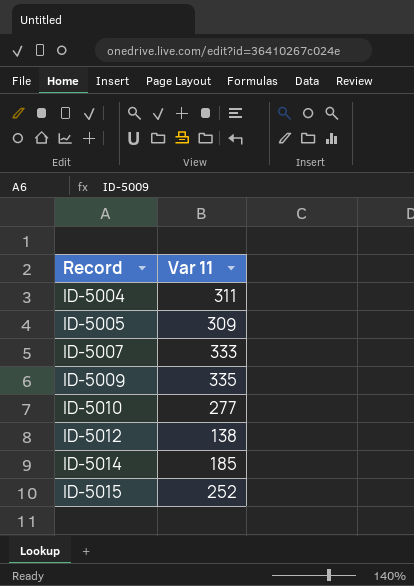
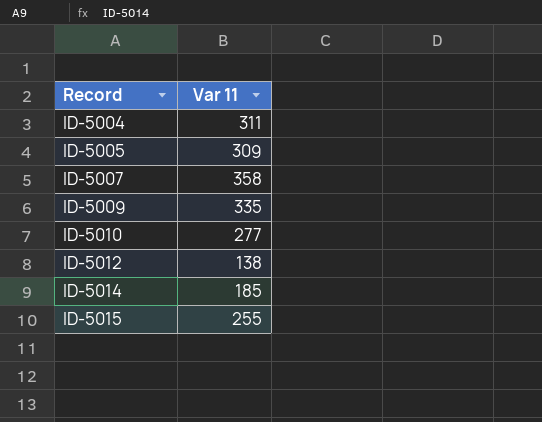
ID-5007 | Var 11: 333 -> 358
ID-5015 | Var 11: 252 -> 255

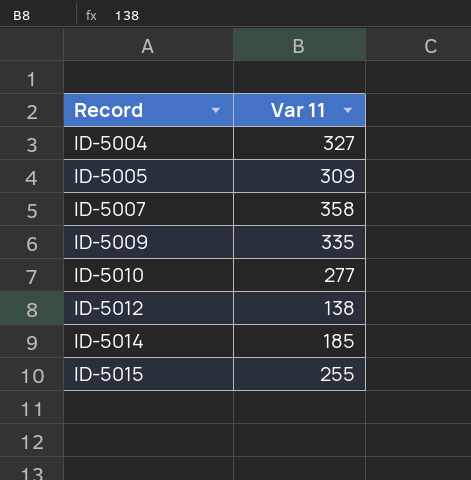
ID-5004 | Var 11: 311 -> 327

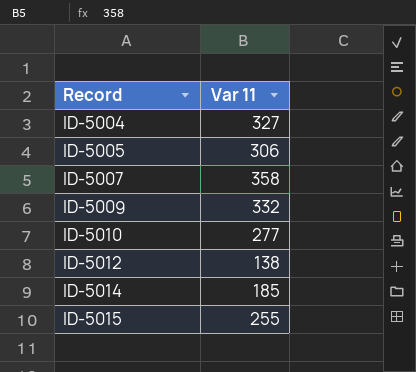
ID-5005 | Var 11: 309 -> 306
ID-5009 | Var 11: 335 -> 332

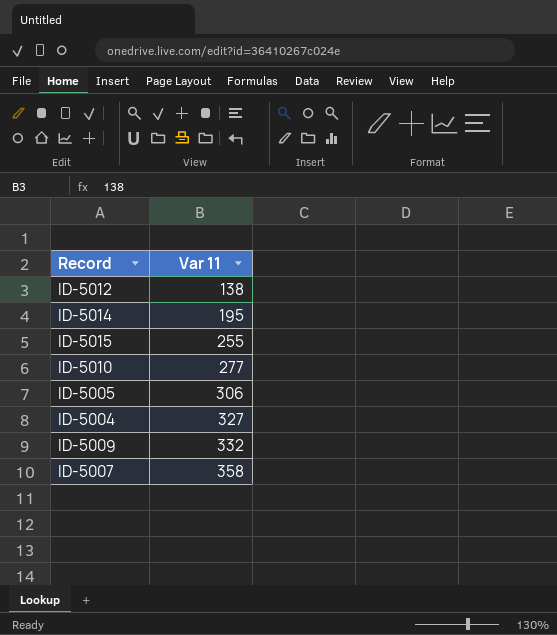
row order: Record ascending -> Var 11 ascending
ID-5014 | Var 11: 185 -> 195

